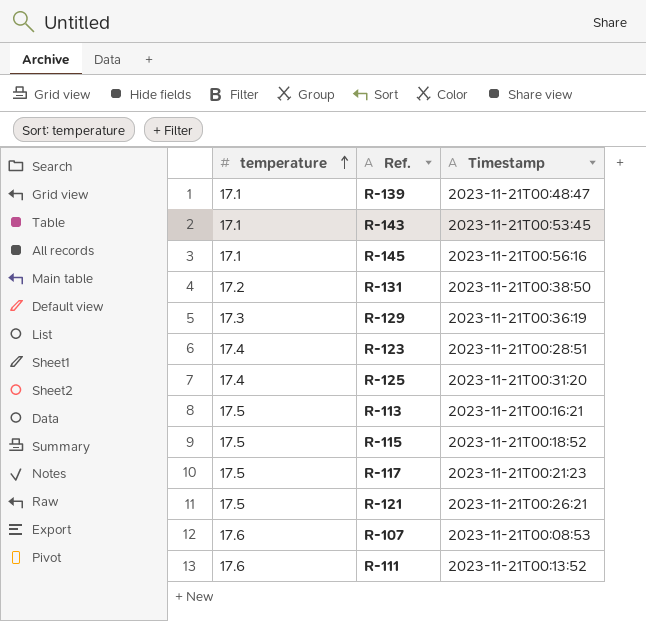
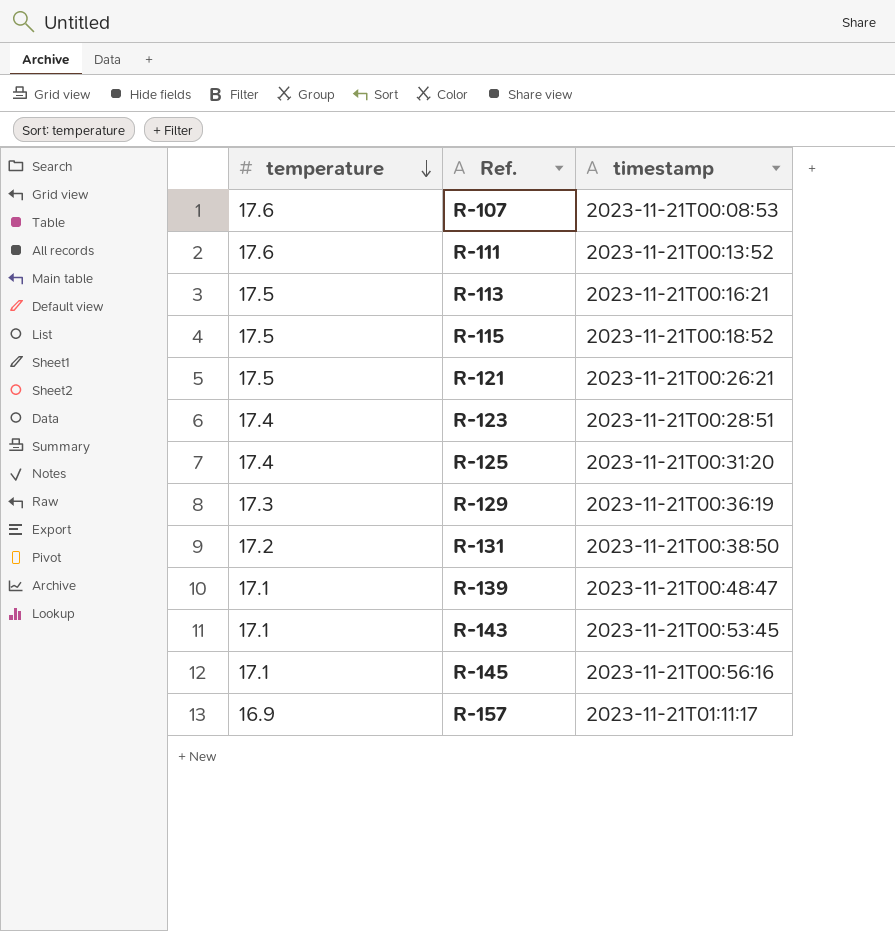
row order: temperature ascending -> temperature descending
column name: Timestamp -> timestamp
row R-117: 17.5 | 2023-11-21T00:21:23 -> none
row R-157: none -> 16.9 | 2023-11-21T01:11:17

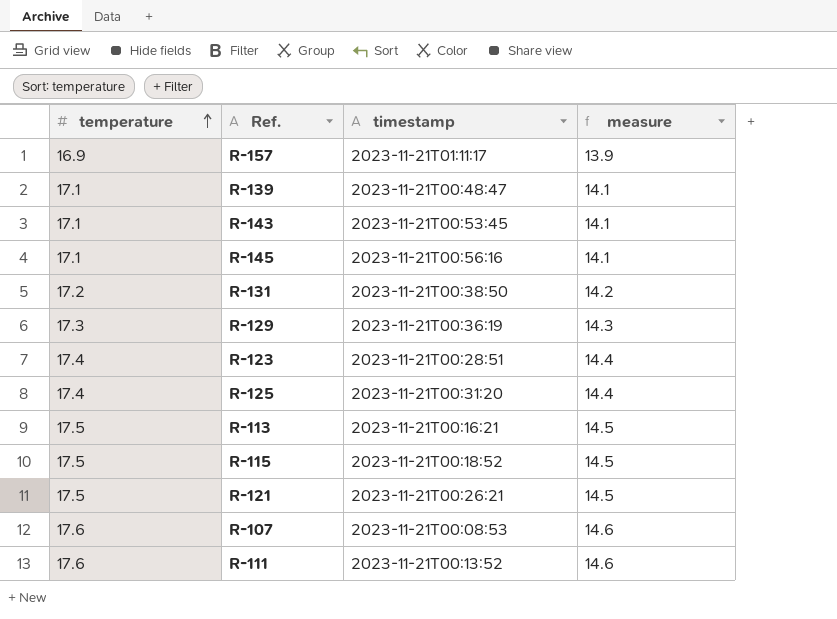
row order: temperature descending -> temperature ascending
column measure | formula: none -> [temperature] - 3

